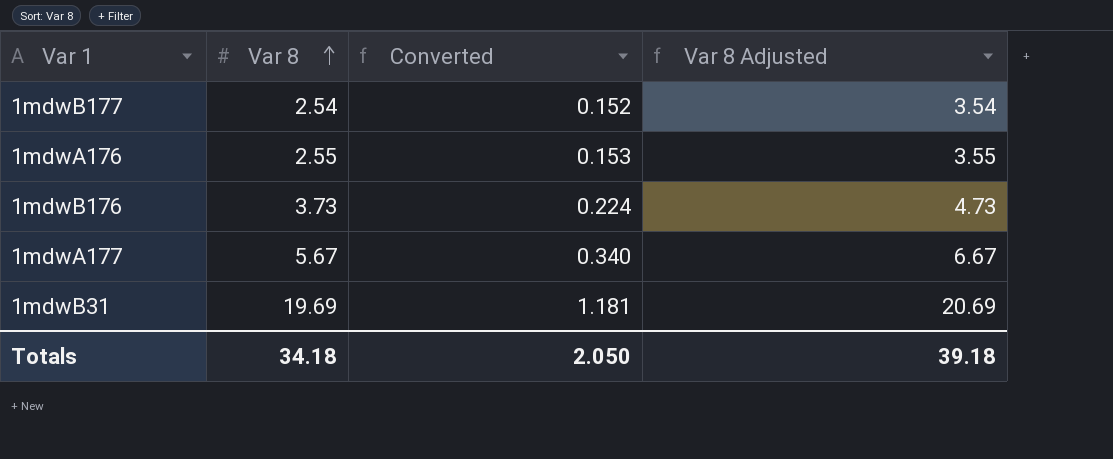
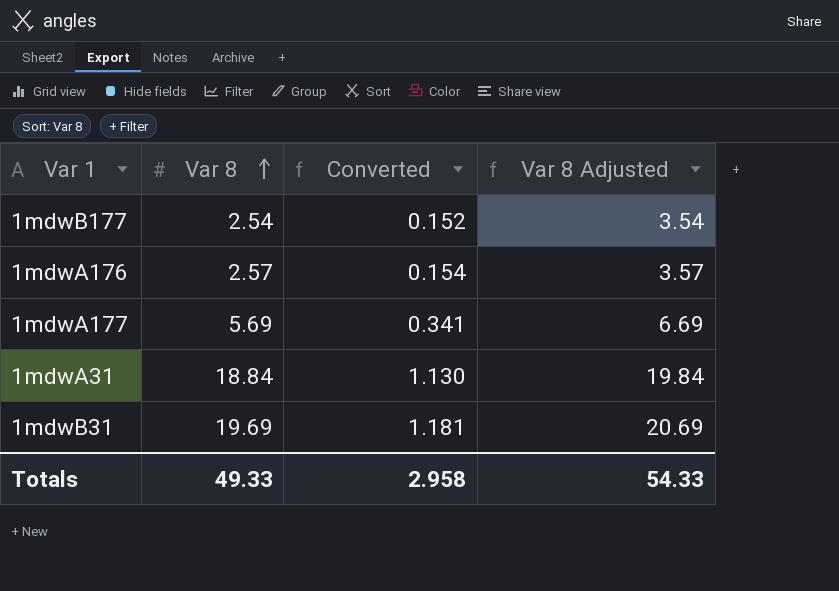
row 1mdwB176: 3.73 | 0.224 | 4.73 -> none
1mdwA176 | Var 8: 2.55 -> 2.57
1mdwA176 | Converted: 0.153 -> 0.154
1mdwA176 | Var 8 Adjusted: 3.55 -> 3.57
1mdwA177 | Var 8: 5.67 -> 5.69
1mdwA177 | Converted: 0.340 -> 0.341
1mdwA177 | Var 8 Adjusted: 6.67 -> 6.69
row 1mdwA31: none -> 18.84 | 1.130 | 19.84
Totals | Var 8: 34.18 -> 49.33
Totals | Converted: 2.050 -> 2.958
Totals | Var 8 Adjusted: 39.18 -> 54.33

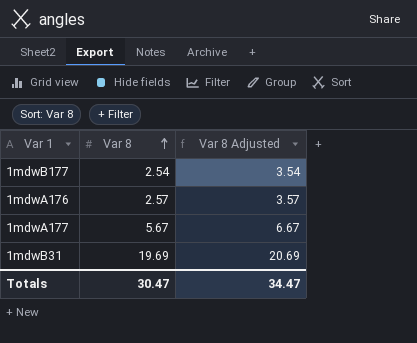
column Converted | formula: [Var 8] * 0.06 -> none
row 1mdwA31: 18.84 | 1.130 | 19.84 -> none
1mdwA177 | Var 8: 5.69 -> 5.67
1mdwA177 | Var 8 Adjusted: 6.69 -> 6.67
Totals | Var 8: 49.33 -> 30.47
Totals | Var 8 Adjusted: 54.33 -> 34.47

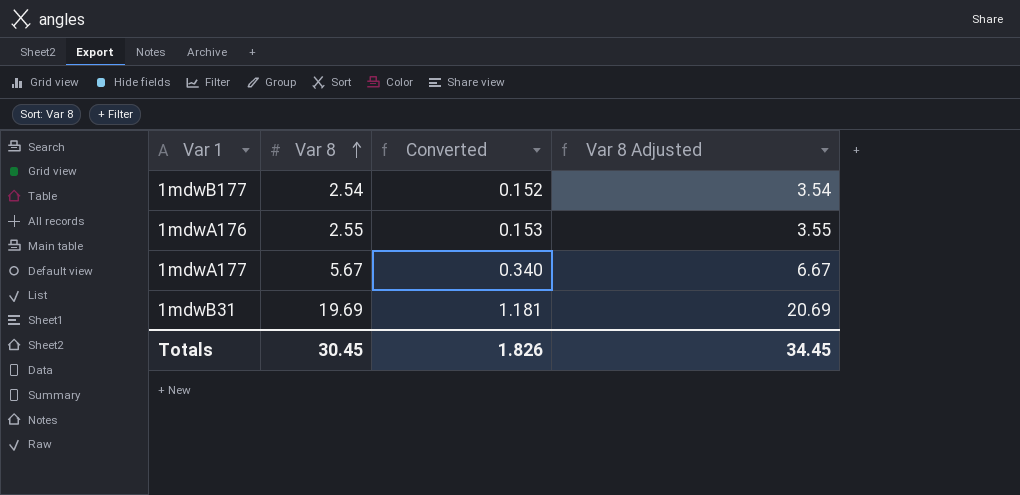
column Converted | formula: none -> [Var 8] * 0.06
1mdwA176 | Var 8: 2.57 -> 2.55
1mdwA176 | Var 8 Adjusted: 3.57 -> 3.55
Totals | Var 8: 30.47 -> 30.45
Totals | Var 8 Adjusted: 34.47 -> 34.45

